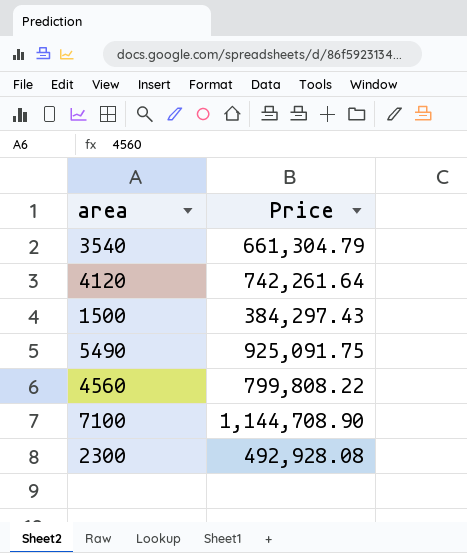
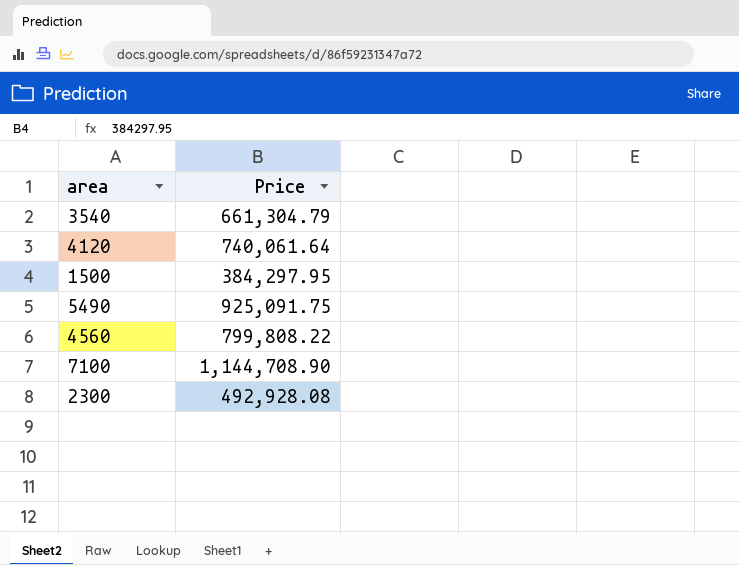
4120 | Price: 742,261.64 -> 740,061.64
1500 | Price: 384,297.43 -> 384,297.95

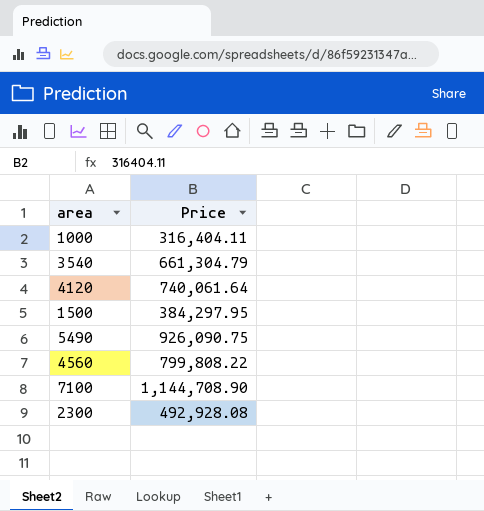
row 1000: none -> 316,404.11
5490 | Price: 925,091.75 -> 926,090.75

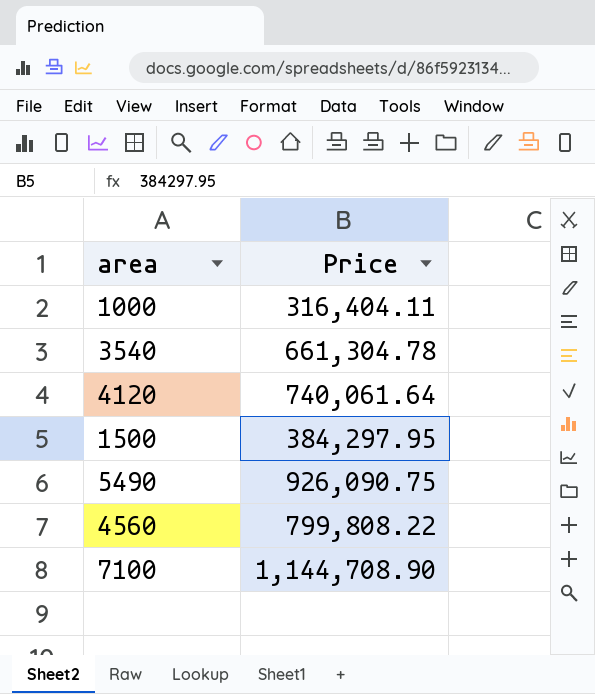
row 2300: 492,928.08 -> none
3540 | Price: 661,304.79 -> 661,304.78

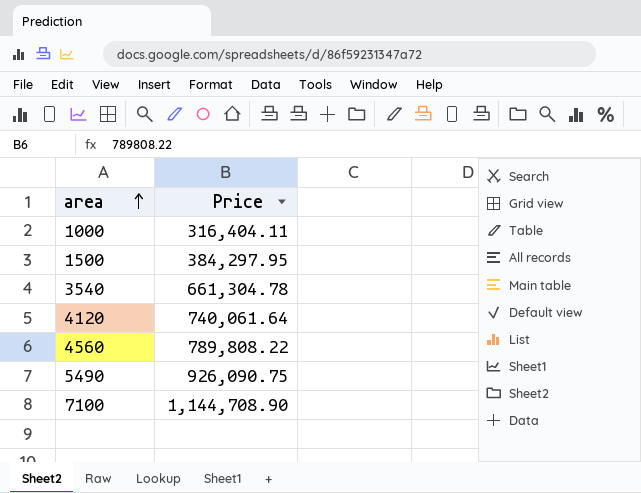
row order: none -> area ascending
4560 | Price: 799,808.22 -> 789,808.22

